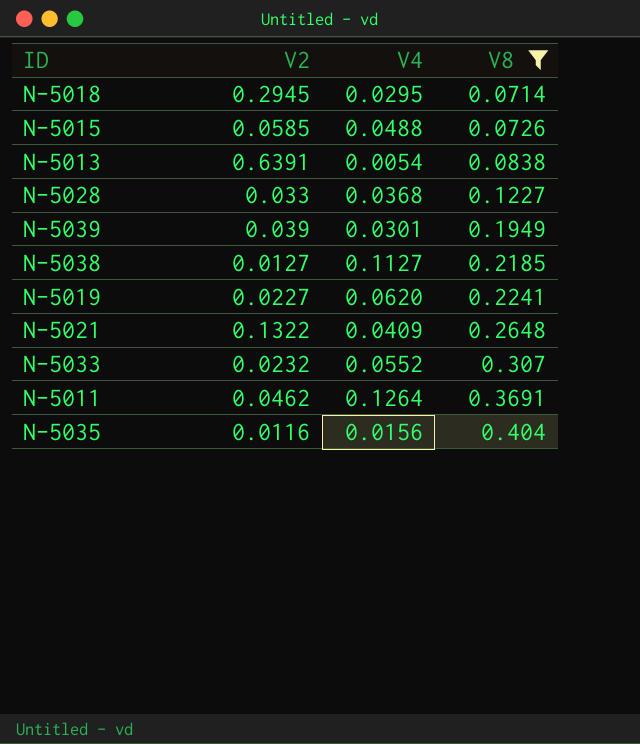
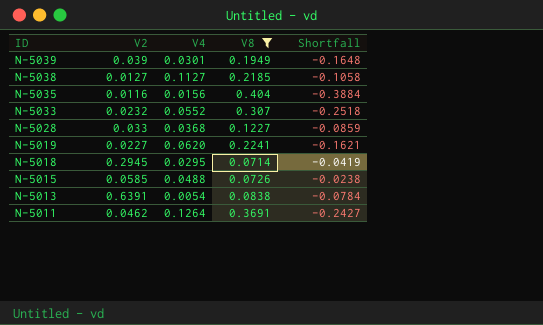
row order: V8 ascending -> ID descending
column Shortfall | formula: none -> [V4] - [V8]
row N-5021: 0.1322 | 0.0409 | 0.2648 -> none

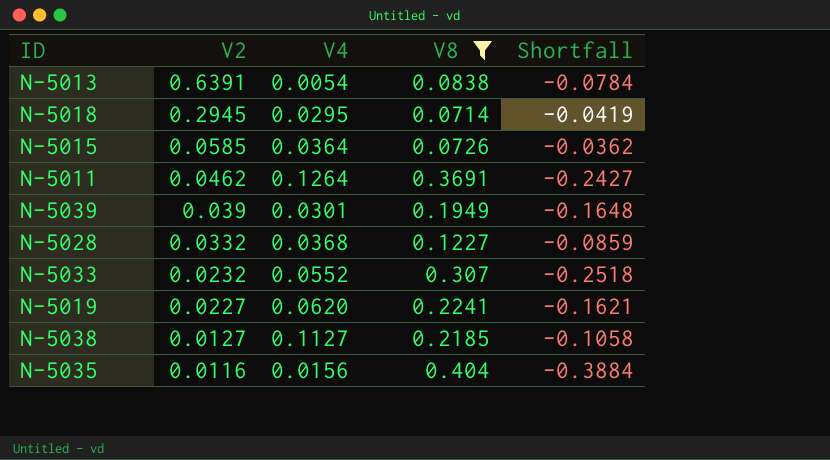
row order: ID descending -> V2 descending
N-5015 | V4: 0.0488 -> 0.0364
N-5015 | Shortfall: -0.0238 -> -0.0362
N-5028 | V2: 0.033 -> 0.0332

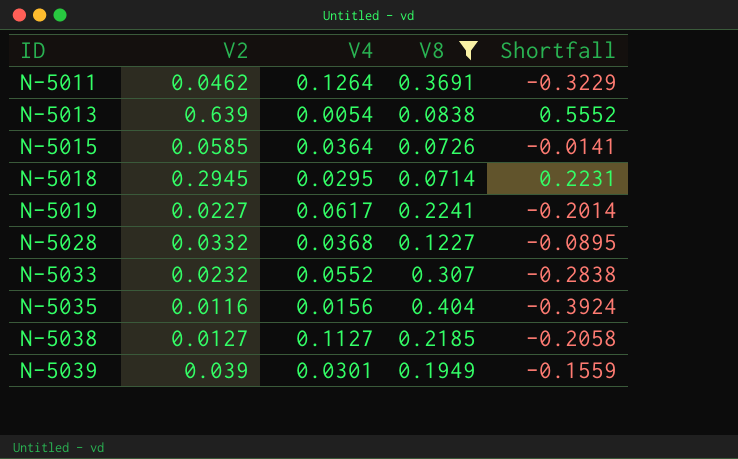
row order: V2 descending -> ID ascending
column Shortfall | formula: [V4] - [V8] -> [V2] - [V8]
N-5013 | V2: 0.6391 -> 0.639
N-5019 | V4: 0.0620 -> 0.0617

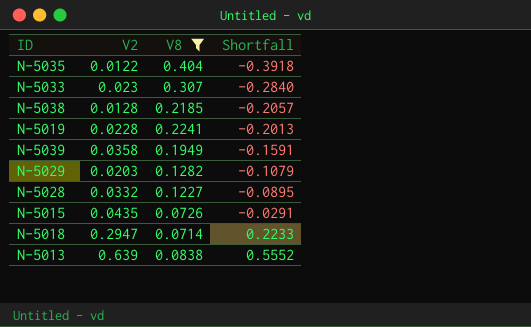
row order: ID ascending -> Shortfall ascending
column V4 | position: 3 -> none
row N-5011: 0.0462 | 0.1264 | 0.3691 | -0.3229 -> none
N-5035 | V2: 0.0116 -> 0.0122
N-5035 | Shortfall: -0.3924 -> -0.3918
N-5033 | V2: 0.0232 -> 0.023
N-5033 | Shortfall: -0.2838 -> -0.2840
N-5038 | V2: 0.0127 -> 0.0128
N-5038 | Shortfall: -0.2058 -> -0.2057
N-5019 | V2: 0.0227 -> 0.0228
N-5019 | Shortfall: -0.2014 -> -0.2013
N-5039 | V2: 0.039 -> 0.0358
N-5039 | Shortfall: -0.1559 -> -0.1591
row N-5029: none -> 0.0203 | 0.1282 | -0.1079
N-5015 | V2: 0.0585 -> 0.0435
N-5015 | Shortfall: -0.0141 -> -0.0291
N-5018 | V2: 0.2945 -> 0.2947
N-5018 | Shortfall: 0.2231 -> 0.2233

